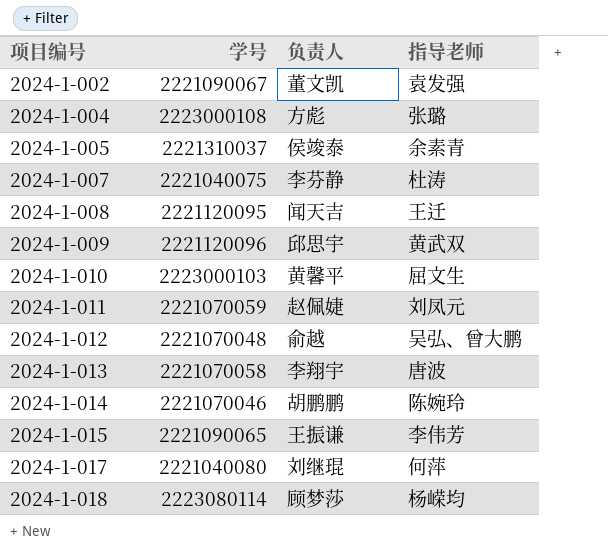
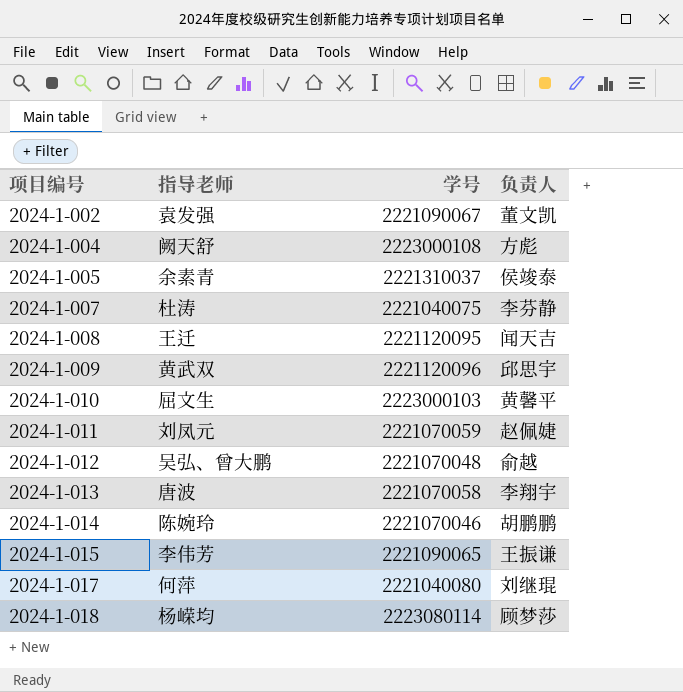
column 指导老师 | position: 4 -> 2
2024-1-004 | 指导老师: 张璐 -> 阙天舒

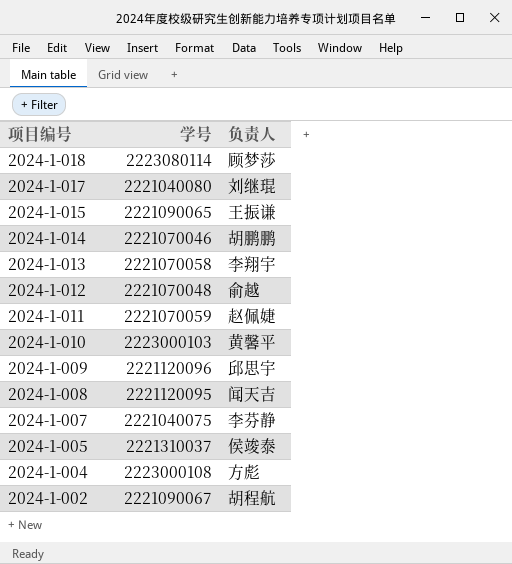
row order: 项目编号 ascending -> 项目编号 descending
column 指导老师 | position: 2 -> none
2024-1-002 | 负责人: 董文凯 -> 胡程航

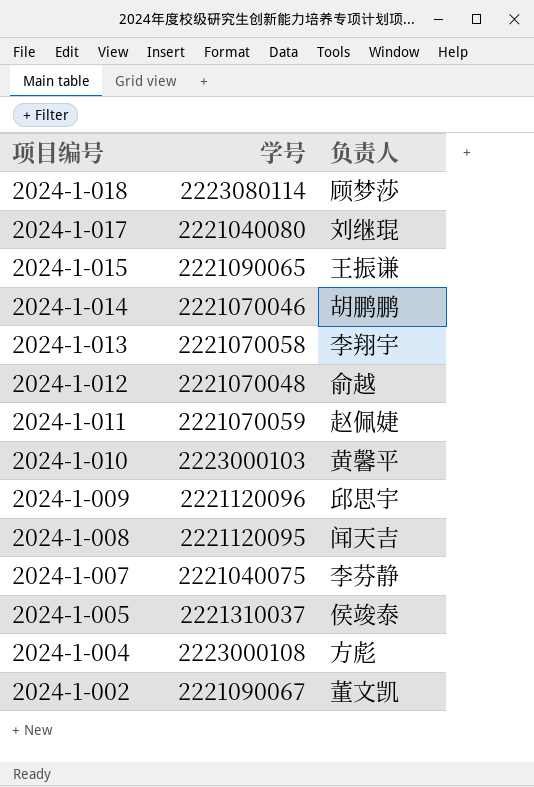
2024-1-002 | 负责人: 胡程航 -> 董文凯

